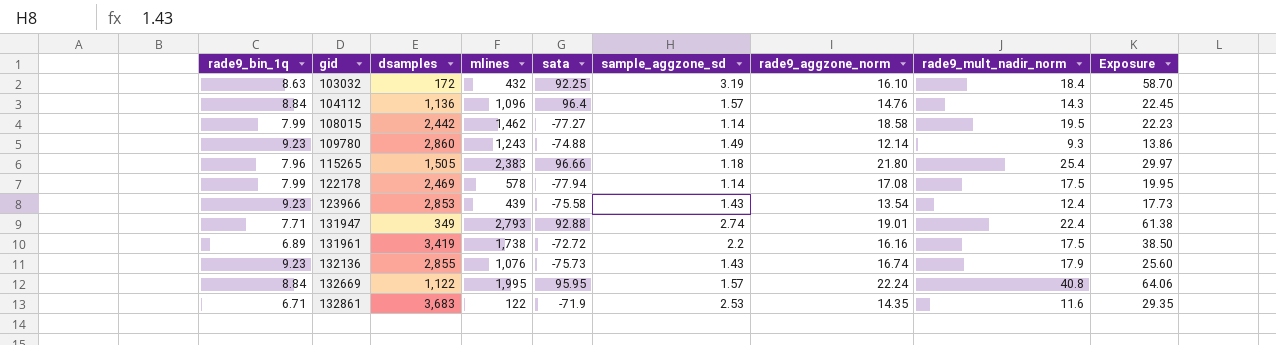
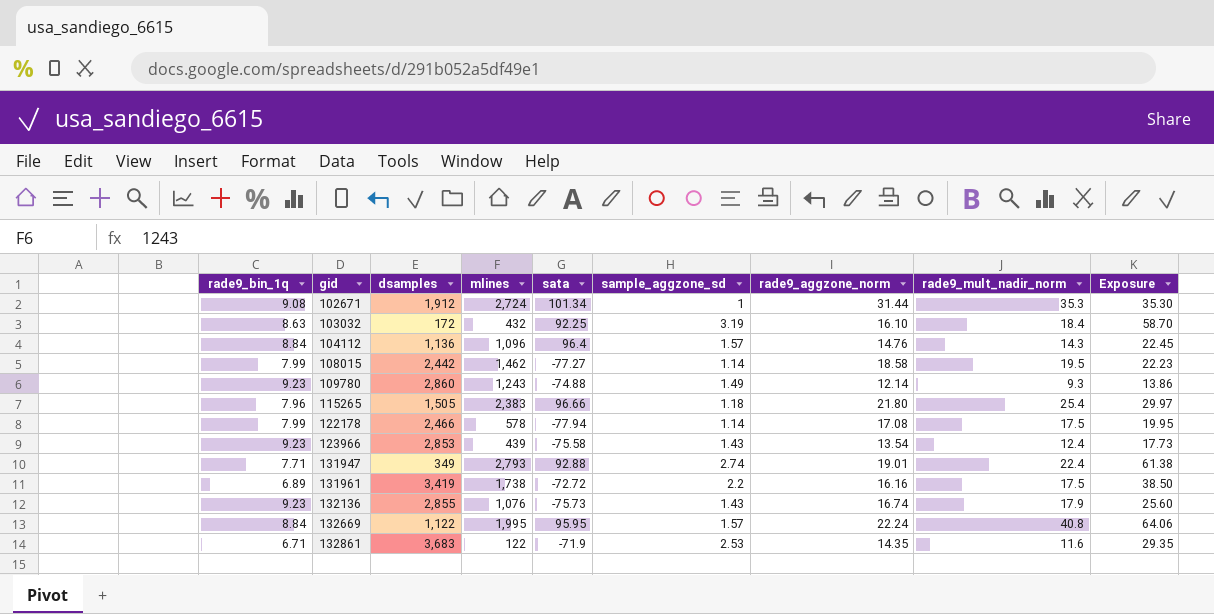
row 102671: none -> 9.08 | 1,912 | 2,724 | 101.34 | 1 | 31.44 | 35.3 | 35.30
122178 | dsamples: 2,469 -> 2,466

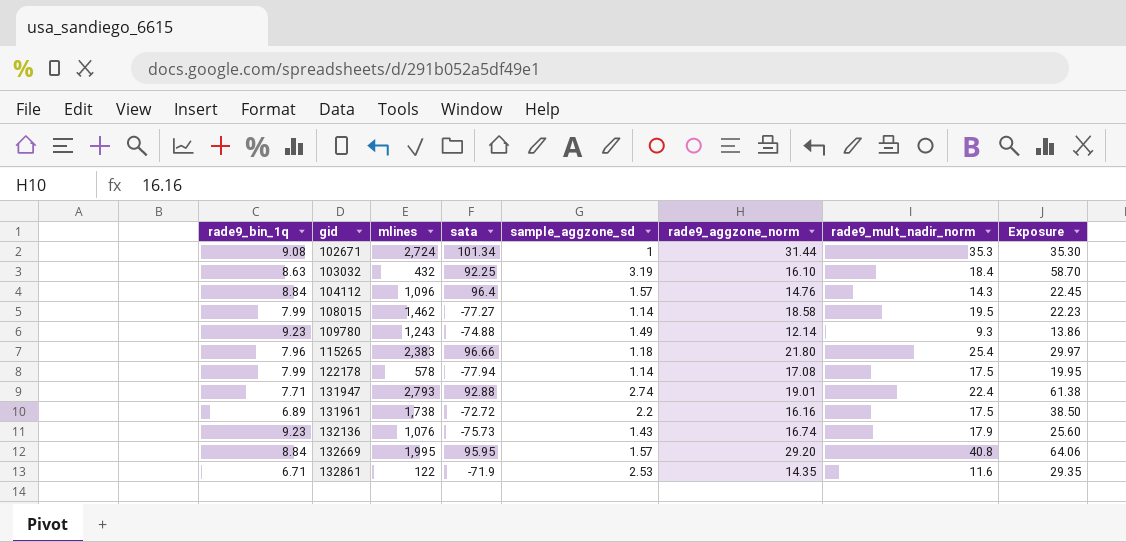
column dsamples | position: 3 -> none
row 123966: 9.23 | 2,853 | 439 | -75.58 | 1.43 | 13.54 | 12.4 | 17.73 -> none
132669 | rade9_aggzone_norm: 22.24 -> 29.20

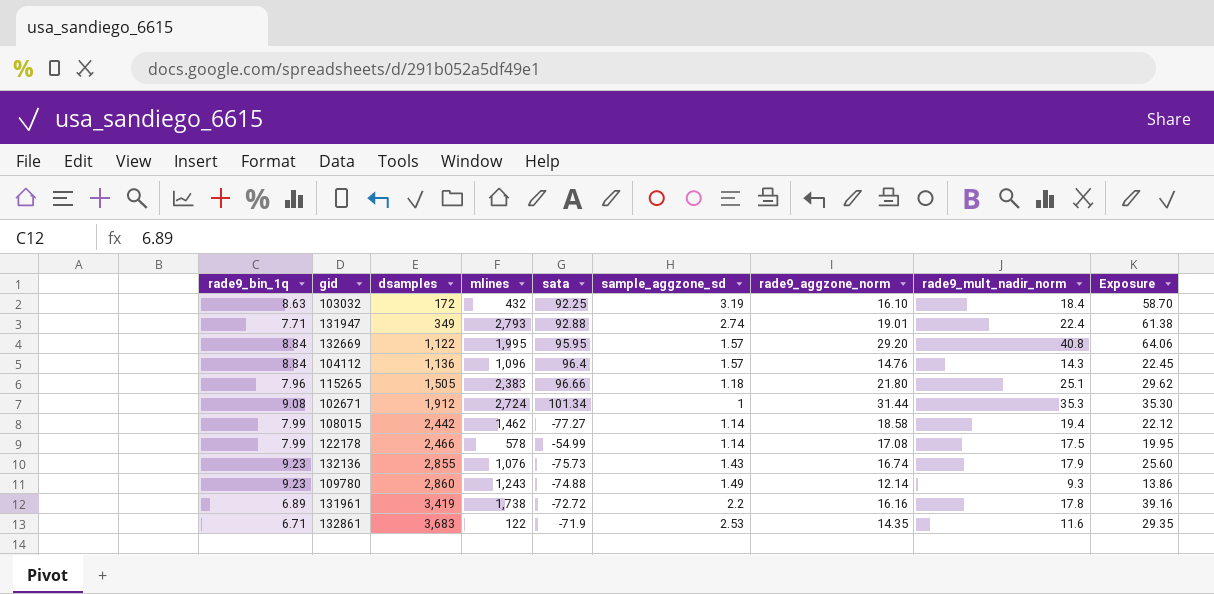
row order: gid ascending -> dsamples ascending
column dsamples | position: none -> 3
115265 | rade9_mult_nadir_norm: 25.4 -> 25.1
115265 | Exposure: 29.97 -> 29.62
108015 | rade9_mult_nadir_norm: 19.5 -> 19.4
108015 | Exposure: 22.23 -> 22.12
122178 | sata: -77.94 -> -54.99
131961 | rade9_mult_nadir_norm: 17.5 -> 17.8
131961 | Exposure: 38.50 -> 39.16

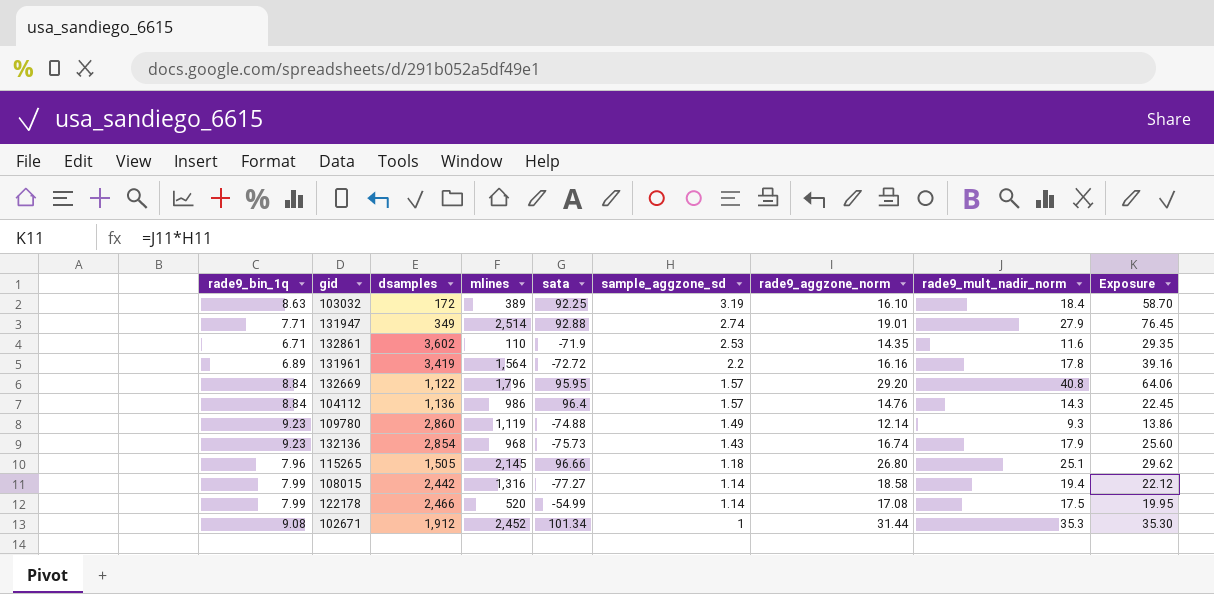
row order: dsamples ascending -> sample_aggzone_sd descending
103032 | mlines: 432 -> 389
131947 | mlines: 2,793 -> 2,514
131947 | rade9_mult_nadir_norm: 22.4 -> 27.9
131947 | Exposure: 61.38 -> 76.45
132861 | dsamples: 3,683 -> 3,602
132861 | mlines: 122 -> 110
131961 | mlines: 1,738 -> 1,564
132669 | mlines: 1,995 -> 1,796
104112 | mlines: 1,096 -> 986
109780 | mlines: 1,243 -> 1,119
132136 | dsamples: 2,855 -> 2,854
132136 | mlines: 1,076 -> 968
115265 | mlines: 2,383 -> 2,145
115265 | rade9_aggzone_norm: 21.80 -> 26.80
108015 | mlines: 1,462 -> 1,316
122178 | mlines: 578 -> 520
102671 | mlines: 2,724 -> 2,452

